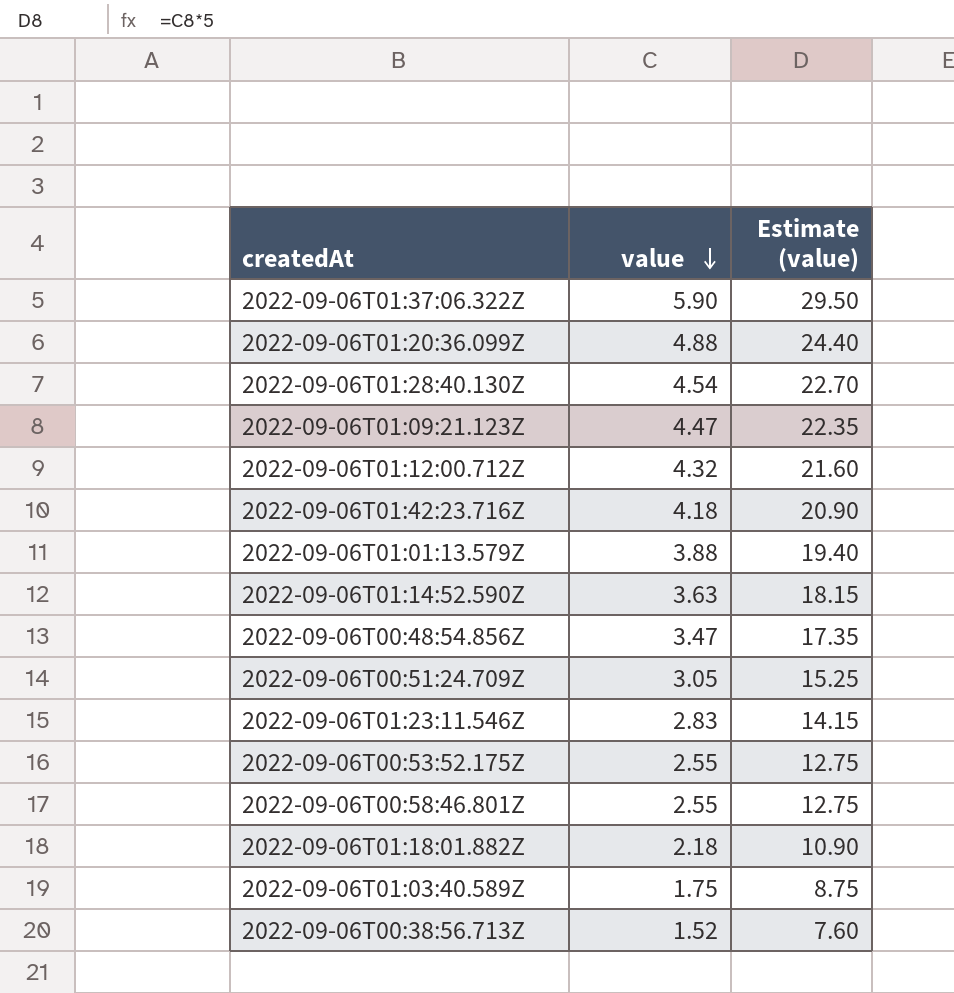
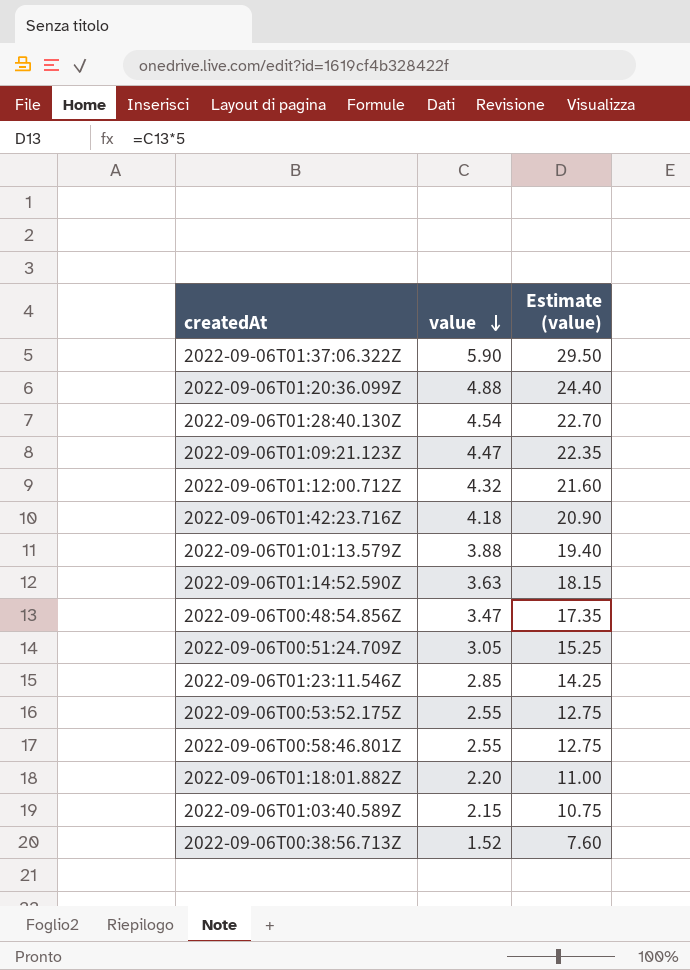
2022-09-06T01:23:11.546Z | value: 2.83 -> 2.85
2022-09-06T01:23:11.546Z | Estimate (value): 14.15 -> 14.25
2022-09-06T01:18:01.882Z | value: 2.18 -> 2.20
2022-09-06T01:18:01.882Z | Estimate (value): 10.90 -> 11.00
2022-09-06T01:03:40.589Z | value: 1.75 -> 2.15
2022-09-06T01:03:40.589Z | Estimate (value): 8.75 -> 10.75

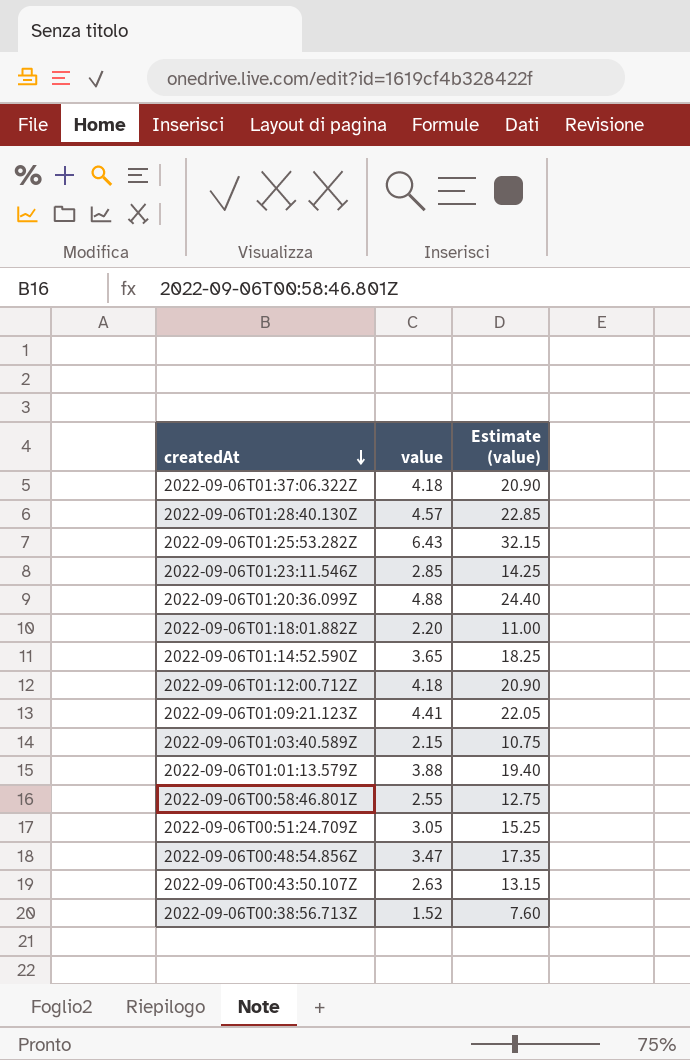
row order: value descending -> createdAt descending
row 2022-09-06T01:42:23.716Z: 4.18 | 20.90 -> none
row 2022-09-06T00:53:52.175Z: 2.55 | 12.75 -> none
2022-09-06T01:37:06.322Z | value: 5.90 -> 4.18
2022-09-06T01:37:06.322Z | Estimate (value): 29.50 -> 20.90
2022-09-06T01:28:40.130Z | value: 4.54 -> 4.57
2022-09-06T01:28:40.130Z | Estimate (value): 22.70 -> 22.85
row 2022-09-06T01:25:53.282Z: none -> 6.43 | 32.15
2022-09-06T01:14:52.590Z | value: 3.63 -> 3.65
2022-09-06T01:14:52.590Z | Estimate (value): 18.15 -> 18.25
2022-09-06T01:12:00.712Z | value: 4.32 -> 4.18
2022-09-06T01:12:00.712Z | Estimate (value): 21.60 -> 20.90
2022-09-06T01:09:21.123Z | value: 4.47 -> 4.41
2022-09-06T01:09:21.123Z | Estimate (value): 22.35 -> 22.05
row 2022-09-06T00:43:50.107Z: none -> 2.63 | 13.15

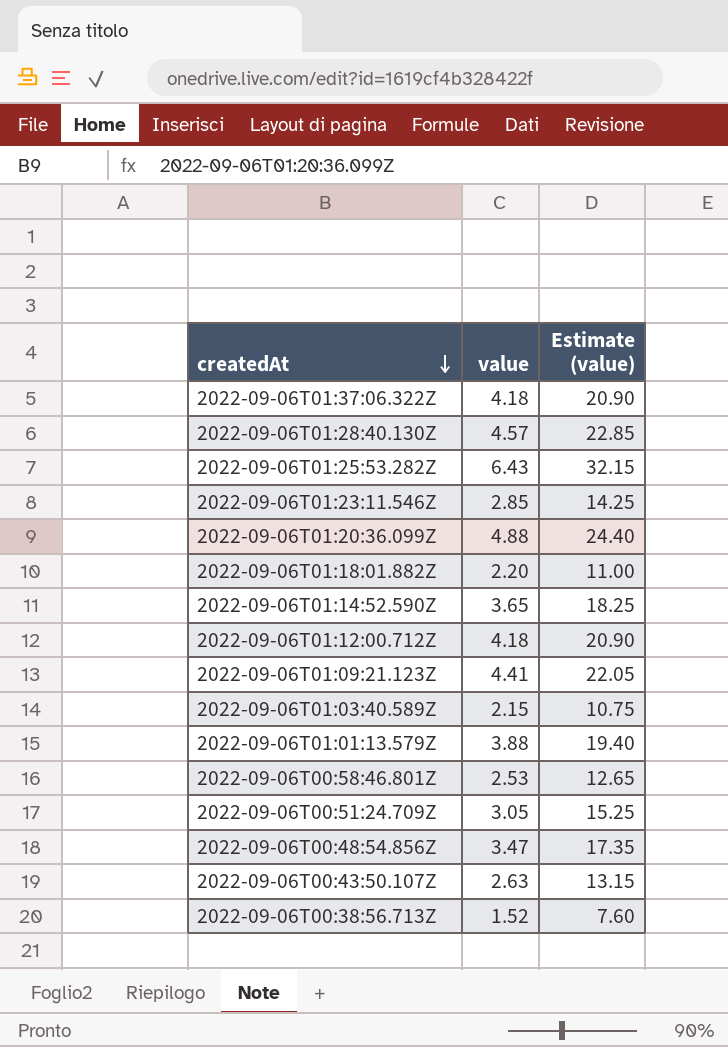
2022-09-06T00:58:46.801Z | value: 2.55 -> 2.53
2022-09-06T00:58:46.801Z | Estimate (value): 12.75 -> 12.65

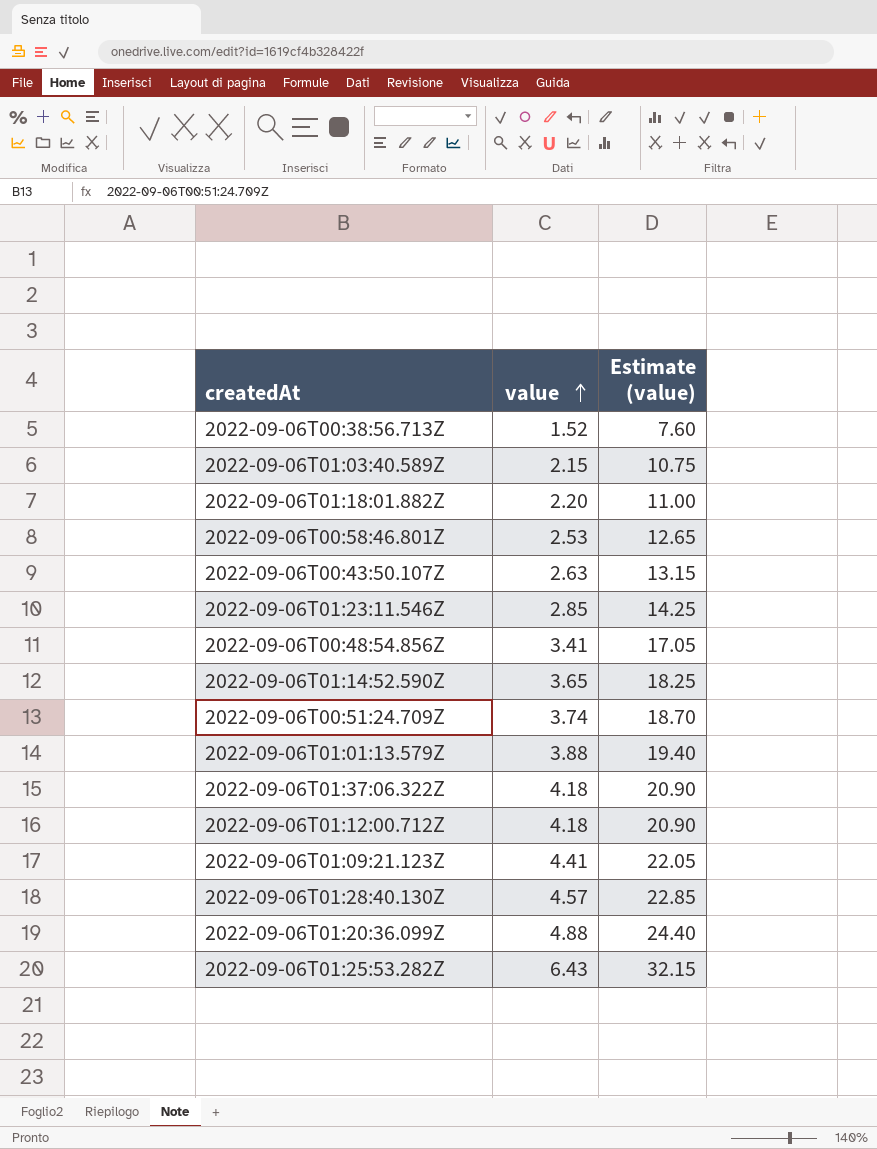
row order: createdAt descending -> value ascending
2022-09-06T00:48:54.856Z | value: 3.47 -> 3.41
2022-09-06T00:48:54.856Z | Estimate (value): 17.35 -> 17.05
2022-09-06T00:51:24.709Z | value: 3.05 -> 3.74
2022-09-06T00:51:24.709Z | Estimate (value): 15.25 -> 18.70

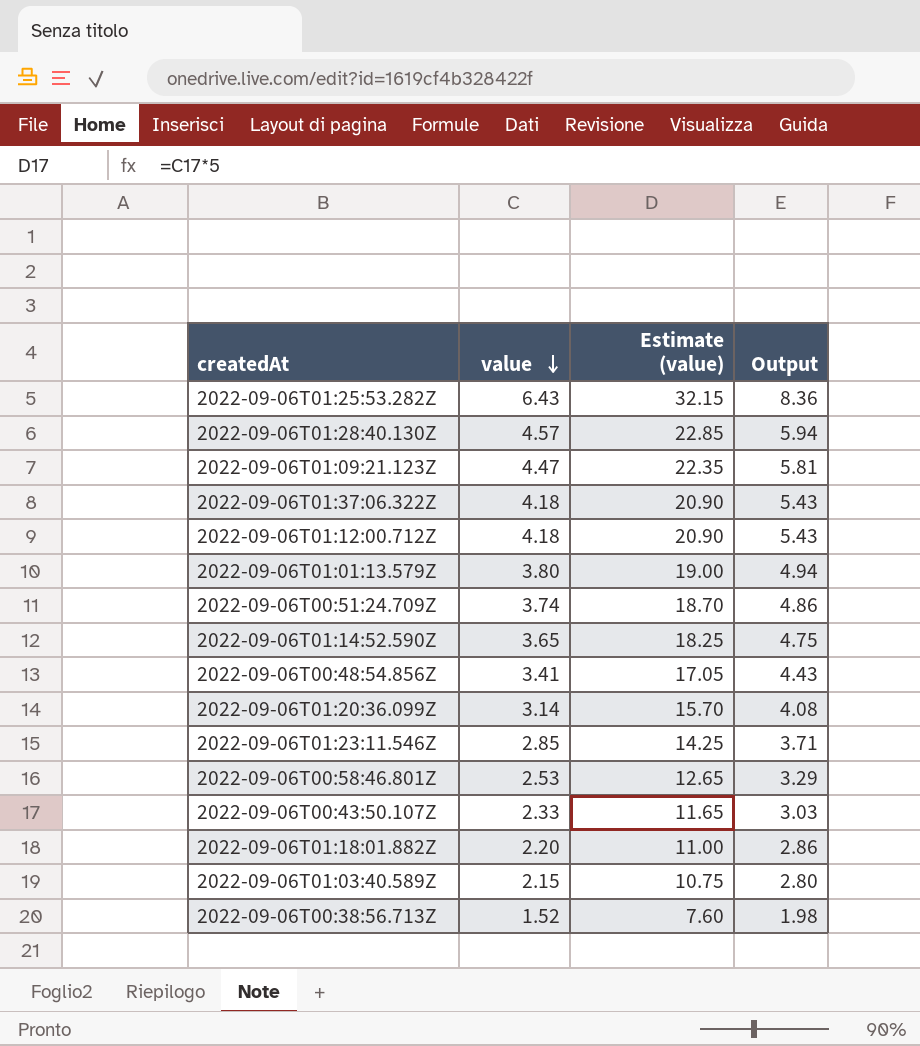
row order: value ascending -> value descending
column Output | formula: none -> [value] * 1.3
2022-09-06T01:09:21.123Z | value: 4.41 -> 4.47
2022-09-06T01:09:21.123Z | Estimate (value): 22.05 -> 22.35
2022-09-06T01:01:13.579Z | value: 3.88 -> 3.80
2022-09-06T01:01:13.579Z | Estimate (value): 19.40 -> 19.00
2022-09-06T01:20:36.099Z | value: 4.88 -> 3.14
2022-09-06T01:20:36.099Z | Estimate (value): 24.40 -> 15.70
2022-09-06T00:43:50.107Z | value: 2.63 -> 2.33
2022-09-06T00:43:50.107Z | Estimate (value): 13.15 -> 11.65

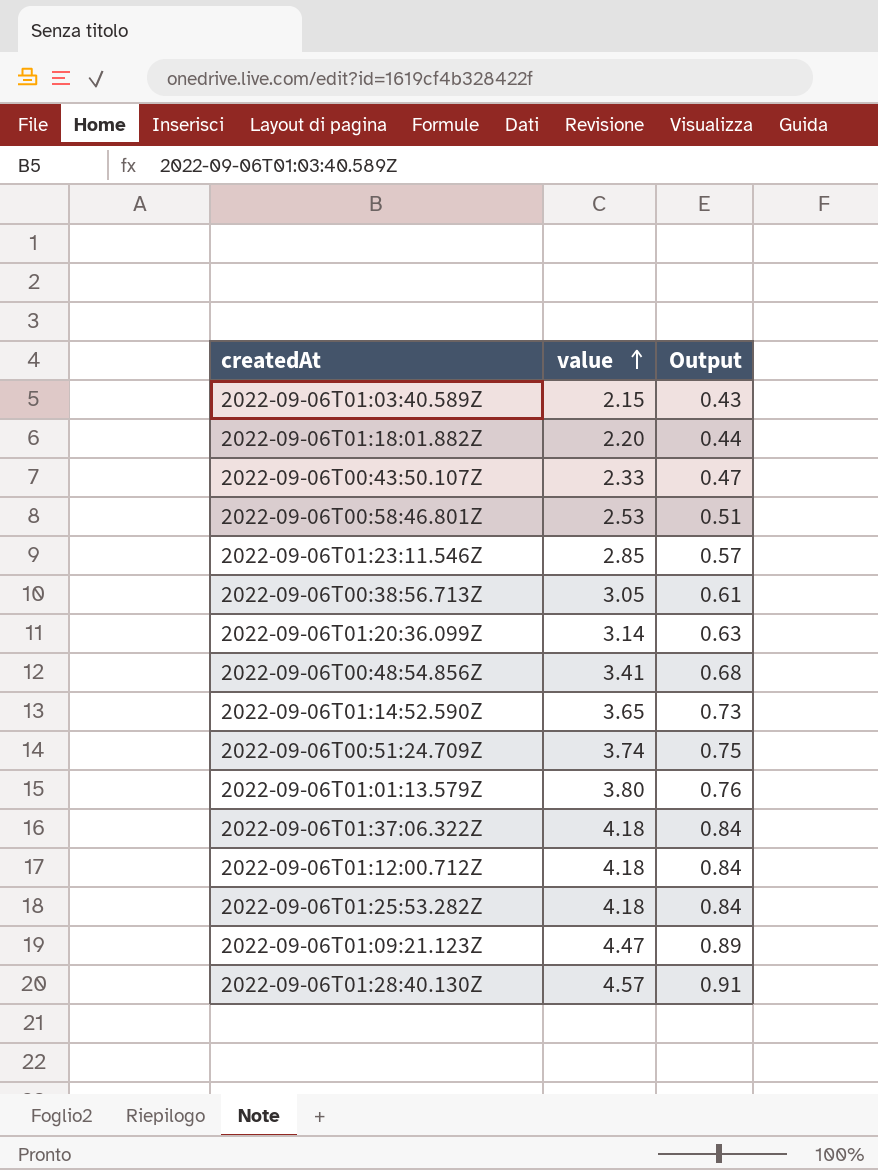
row order: value descending -> value ascending
column Estimate (value) | formula: [value] * 5 -> none
column Output | formula: [value] * 1.3 -> [value] * 0.2
2022-09-06T00:38:56.713Z | value: 1.52 -> 3.05
2022-09-06T01:25:53.282Z | value: 6.43 -> 4.18

